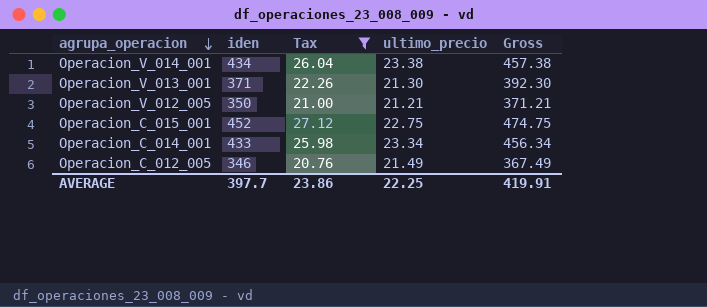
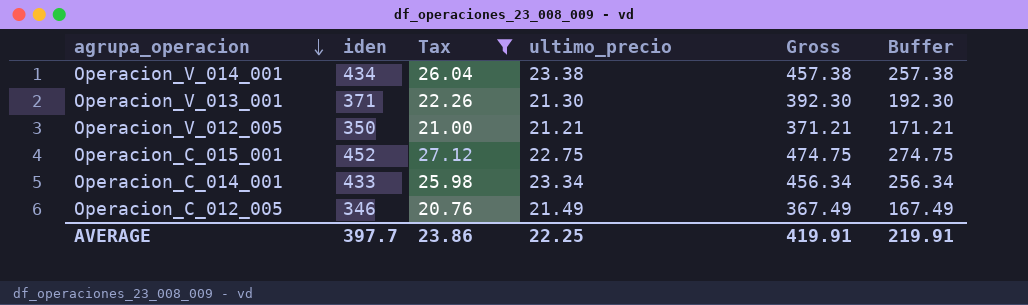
column Buffer | formula: none -> [Gross] - 200

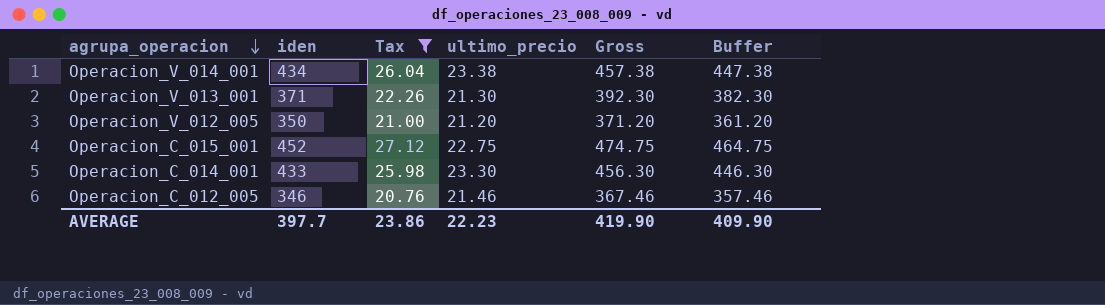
column Buffer | formula: [Gross] - 200 -> [Gross] - 10
Operacion_V_012_005 | ultimo_precio: 21.21 -> 21.20
Operacion_V_012_005 | Gross: 371.21 -> 371.20
Operacion_C_014_001 | ultimo_precio: 23.34 -> 23.30
Operacion_C_014_001 | Gross: 456.34 -> 456.30
Operacion_C_012_005 | ultimo_precio: 21.49 -> 21.46
Operacion_C_012_005 | Gross: 367.49 -> 367.46
AVERAGE | ultimo_precio: 22.25 -> 22.23
AVERAGE | Gross: 419.91 -> 419.90
AVERAGE | Buffer: 219.91 -> 409.90

